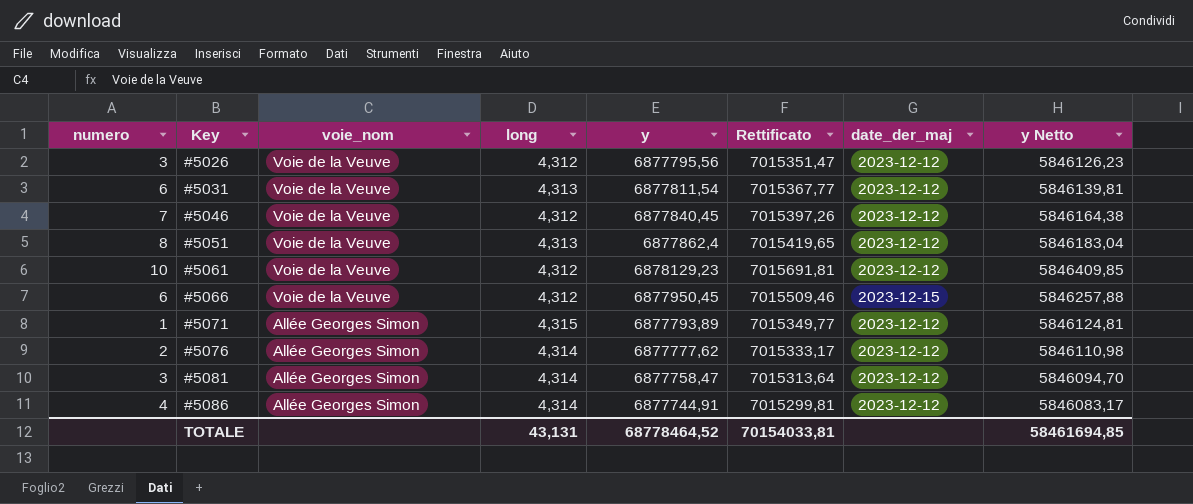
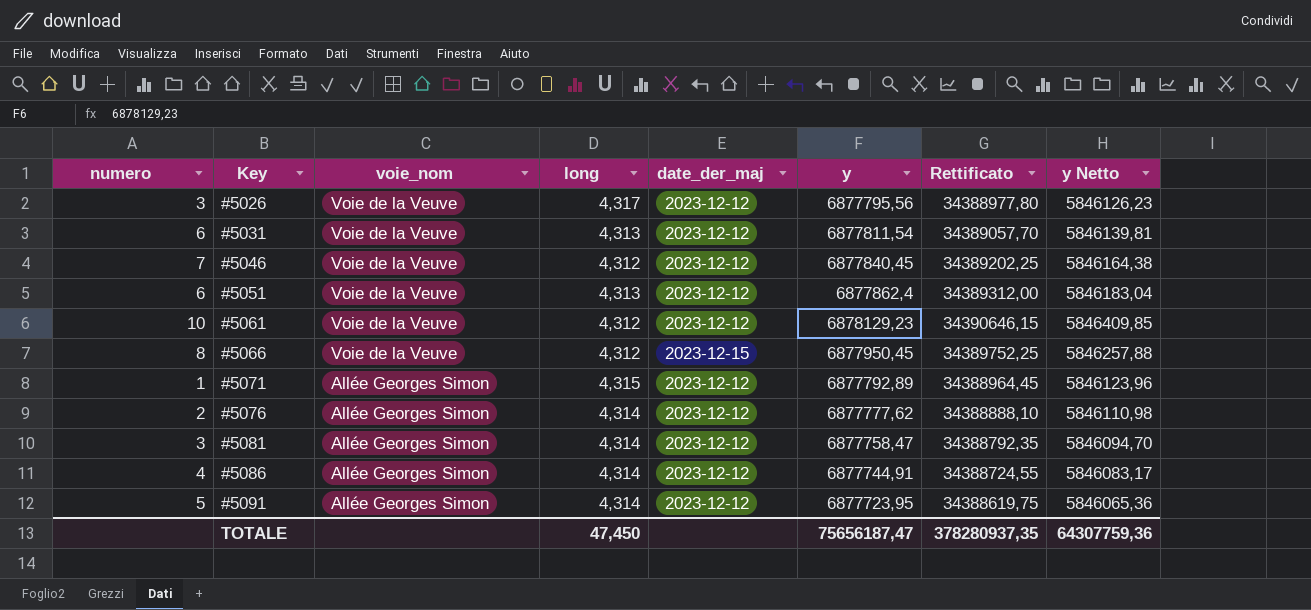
column date_der_maj | position: 7 -> 5
column Rettificato | formula: [y] * 1,02 -> [y] * 5
#5026 | long: 4,312 -> 4,317
#5051 | numero: 8 -> 6
#5066 | numero: 6 -> 8
#5071 | y: 6877793,89 -> 6877792,89
#5071 | y Netto: 5846124,81 -> 5846123,96
row #5091: none -> 5 | Allée Georges Simon | 4,314 | 2023-12-12 | 6877723,95 | 34388619,75 | 5846065,36
TOTALE | long: 43,131 -> 47,450
TOTALE | y: 68778464,52 -> 75656187,47
TOTALE | Rettificato: 70154033,81 -> 378280937,35
TOTALE | y Netto: 58461694,85 -> 64307759,36

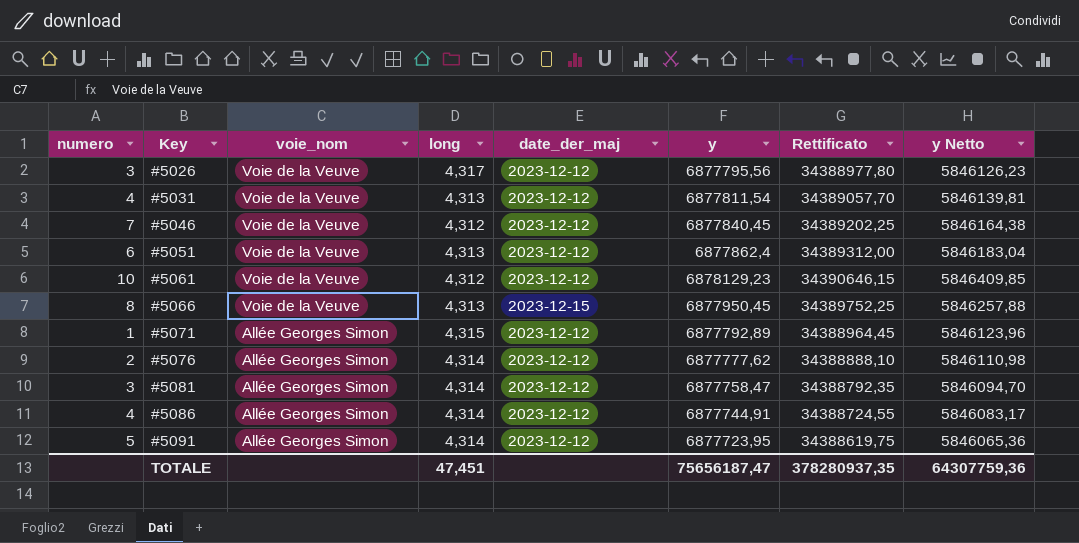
#5031 | numero: 6 -> 4
#5066 | long: 4,312 -> 4,313
TOTALE | long: 47,450 -> 47,451

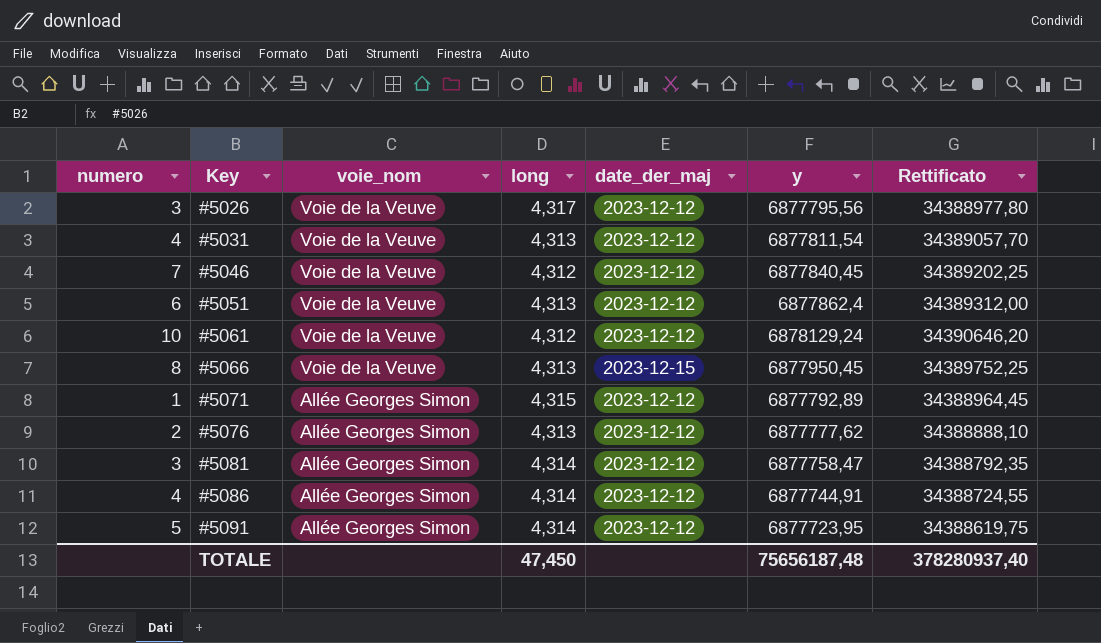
column y Netto | formula: [y] * 0,85 -> none
#5061 | y: 6878129,23 -> 6878129,24
#5061 | Rettificato: 34390646,15 -> 34390646,20
#5076 | long: 4,314 -> 4,313
TOTALE | long: 47,451 -> 47,450
TOTALE | y: 75656187,47 -> 75656187,48
TOTALE | Rettificato: 378280937,35 -> 378280937,40

